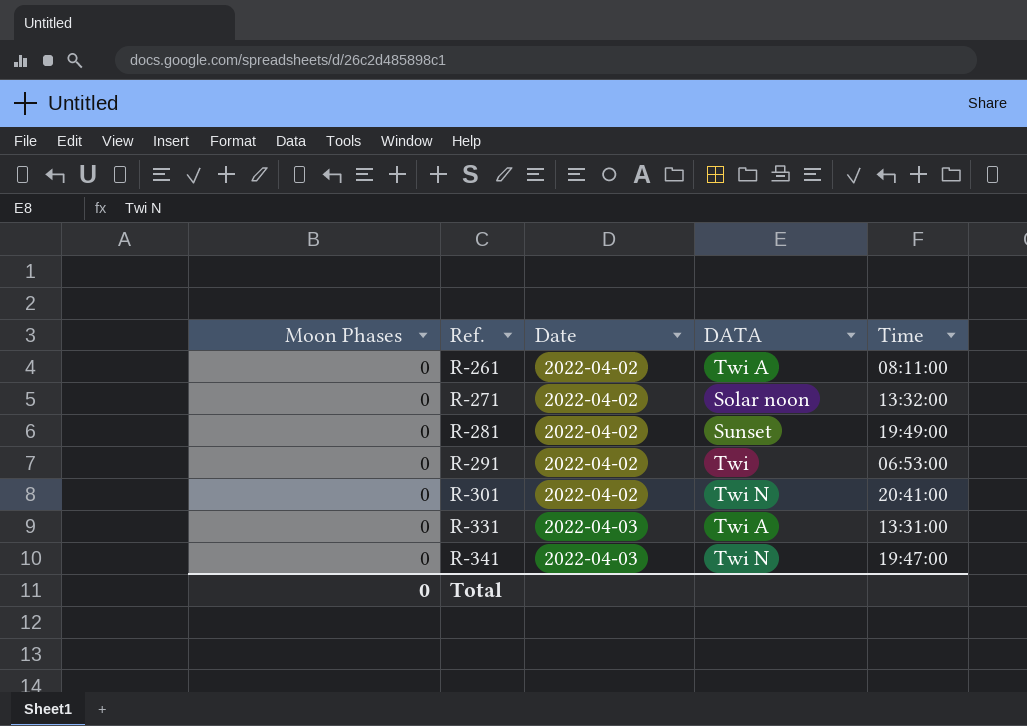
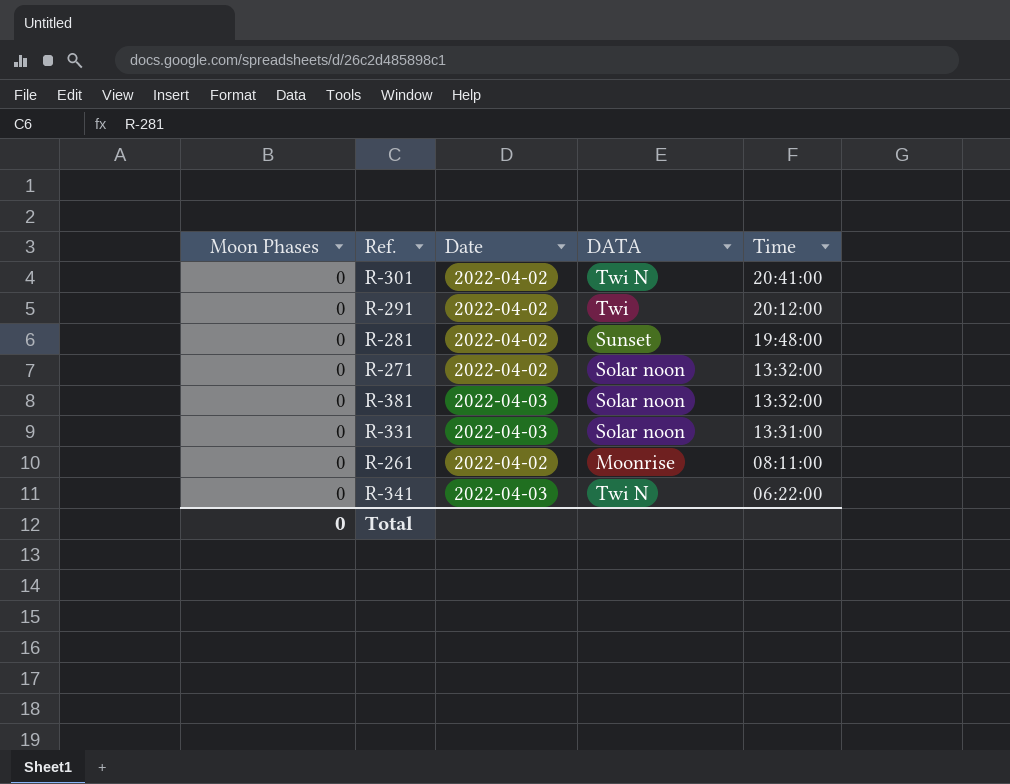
row order: Ref. ascending -> Time descending
R-291 | Time: 06:53:00 -> 20:12:00
R-281 | Time: 19:49:00 -> 19:48:00
row R-381: none -> 0 | 2022-04-03 | Solar noon | 13:32:00
R-331 | DATA: Twi A -> Solar noon
R-261 | DATA: Twi A -> Moonrise
R-341 | Time: 19:47:00 -> 06:22:00

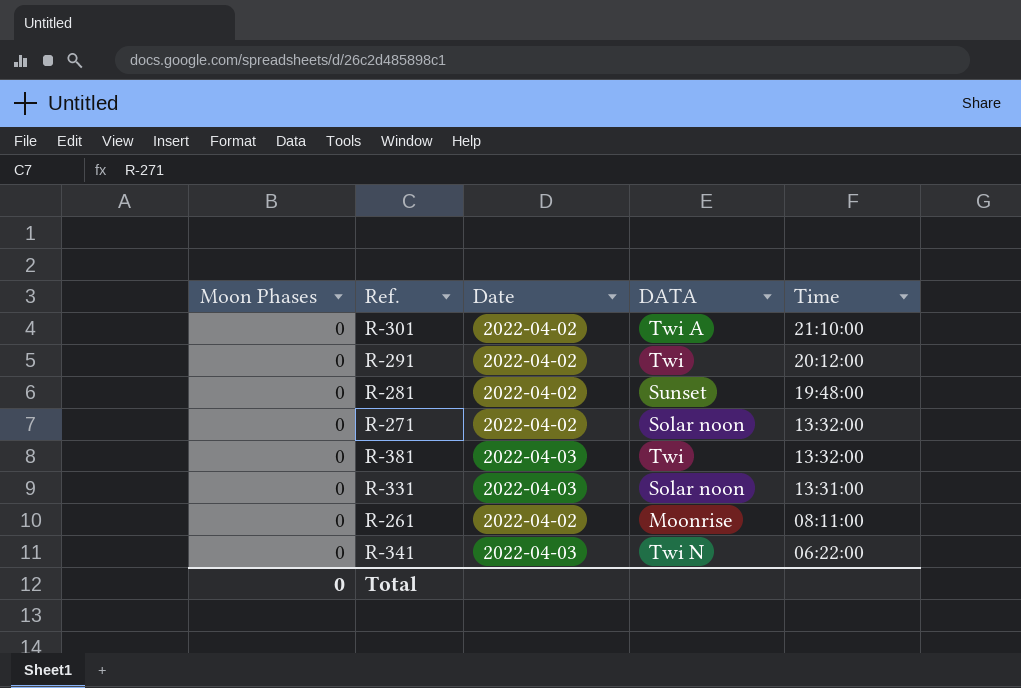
R-301 | DATA: Twi N -> Twi A
R-301 | Time: 20:41:00 -> 21:10:00
R-381 | DATA: Solar noon -> Twi

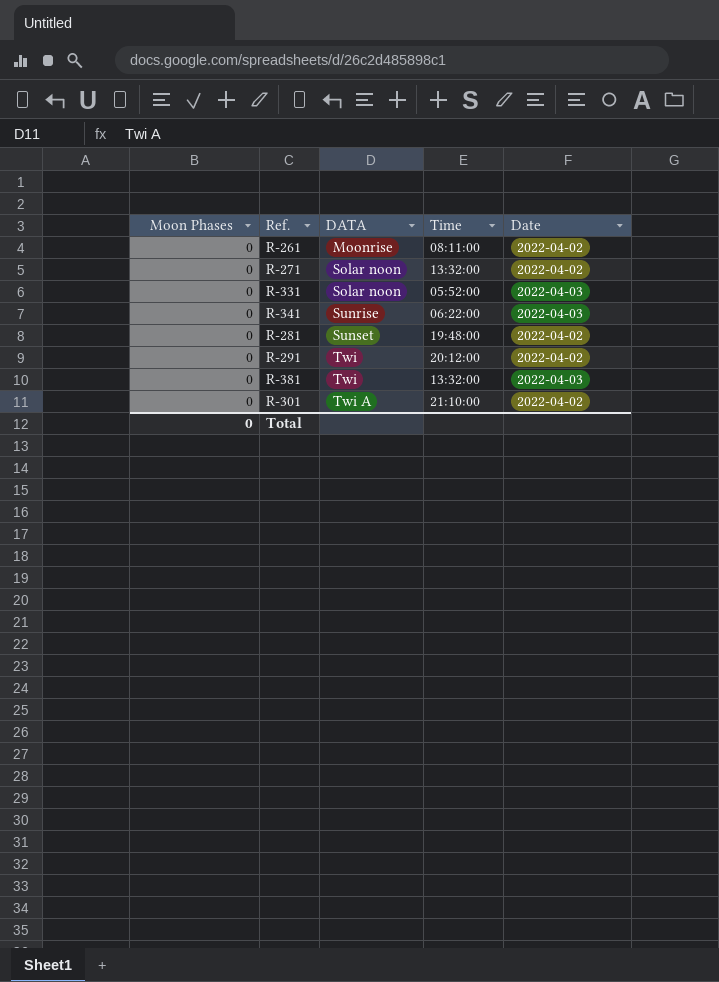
row order: Time descending -> DATA ascending
column Date | position: 3 -> 5
R-331 | Time: 13:31:00 -> 05:52:00
R-341 | DATA: Twi N -> Sunrise

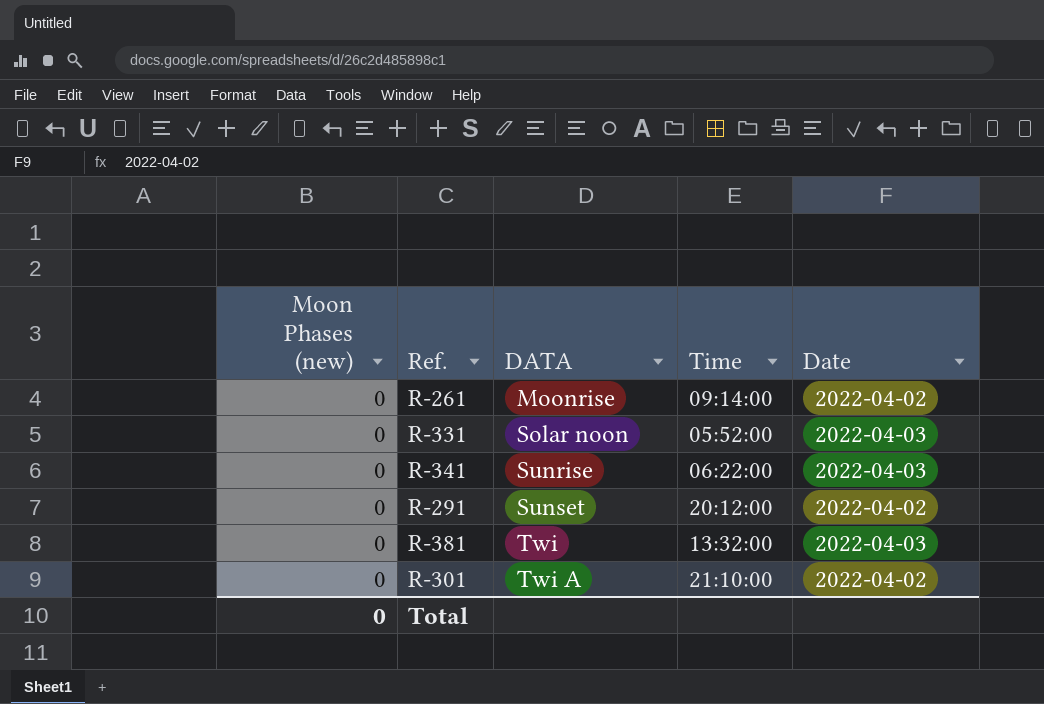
column name: Moon Phases -> Moon Phases (new)
row R-271: 0 | Solar noon | 13:32:00 | 2022-04-02 -> none
row R-281: 0 | Sunset | 19:48:00 | 2022-04-02 -> none
R-261 | Time: 08:11:00 -> 09:14:00
R-291 | DATA: Twi -> Sunset

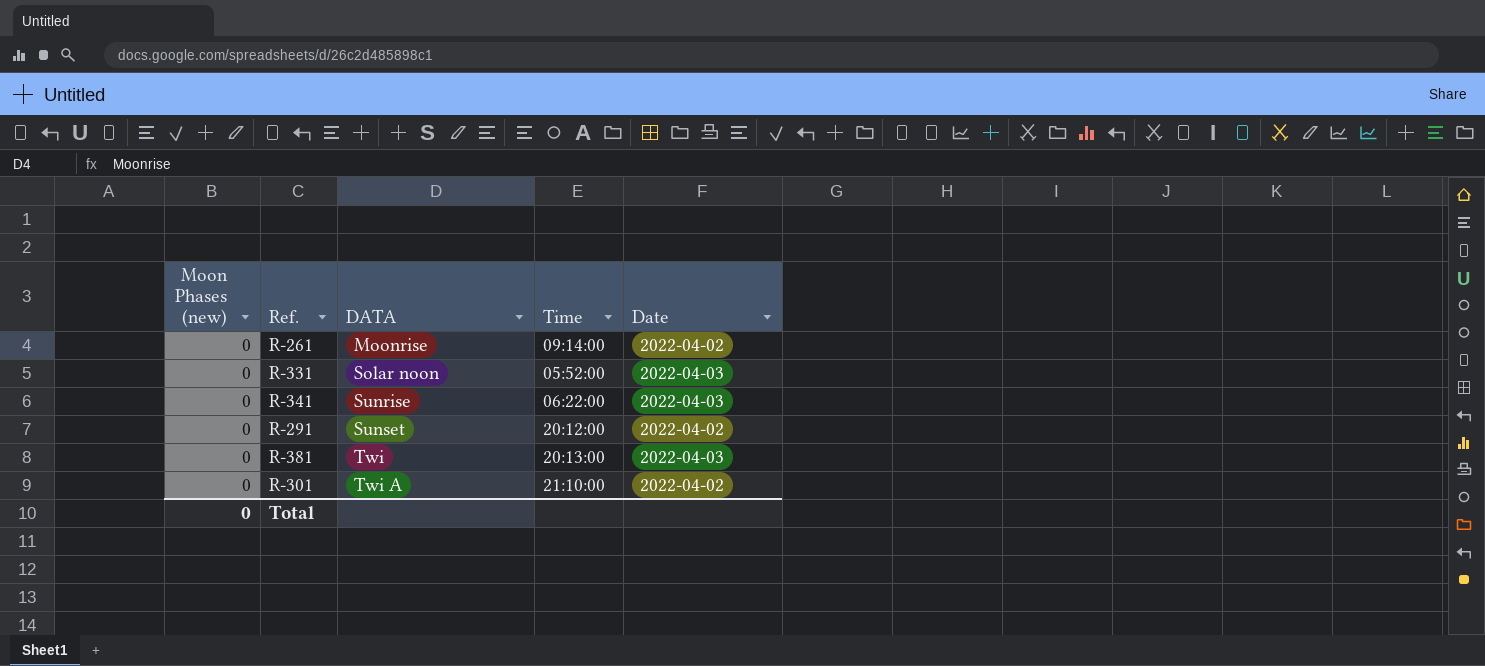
R-381 | Time: 13:32:00 -> 20:13:00

